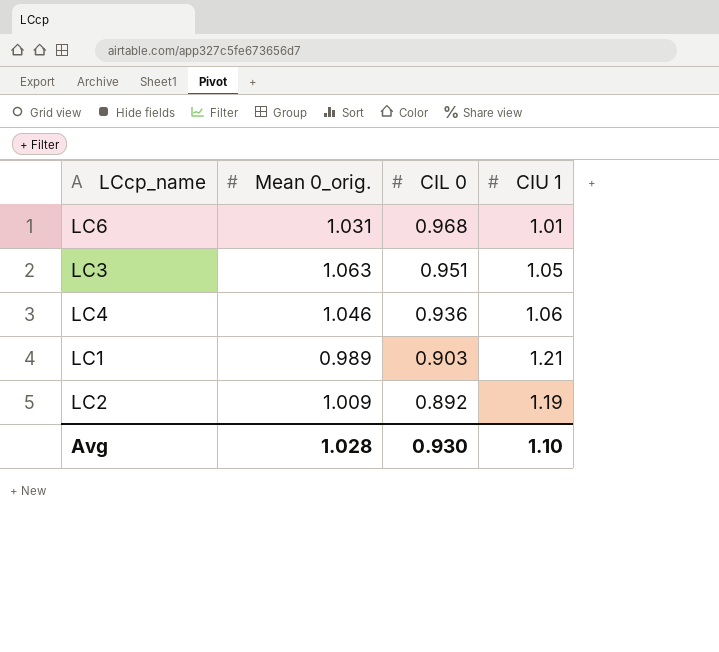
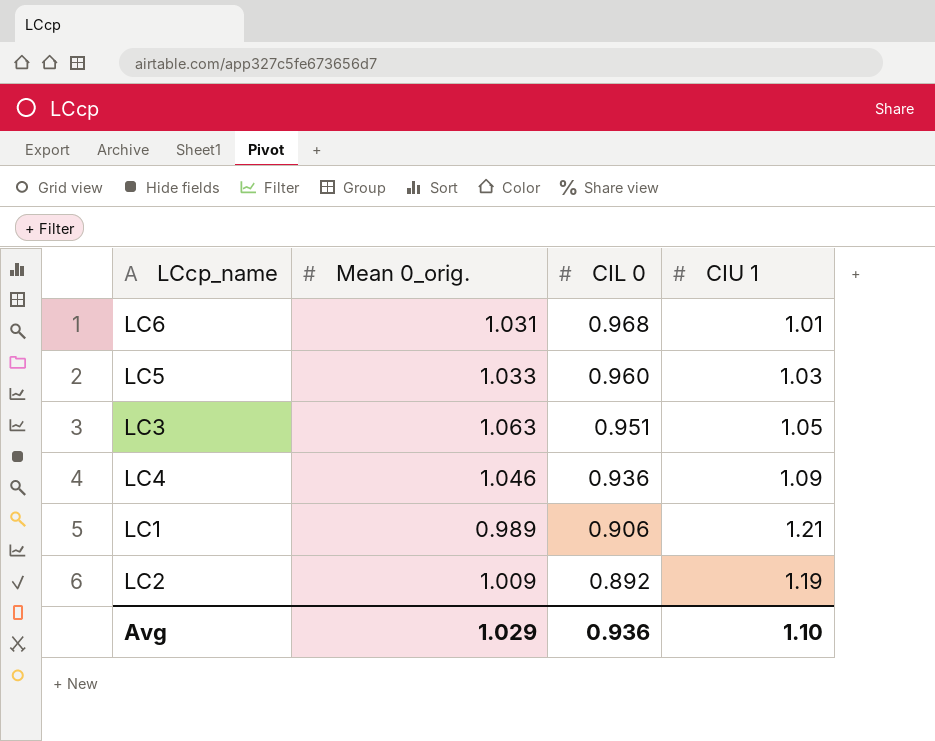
row LC5: none -> 1.033 | 0.960 | 1.03
LC4 | CIU 1: 1.06 -> 1.09
LC1 | CIL 0: 0.903 -> 0.906
Avg | Mean 0_orig.: 1.028 -> 1.029
Avg | CIL 0: 0.930 -> 0.936

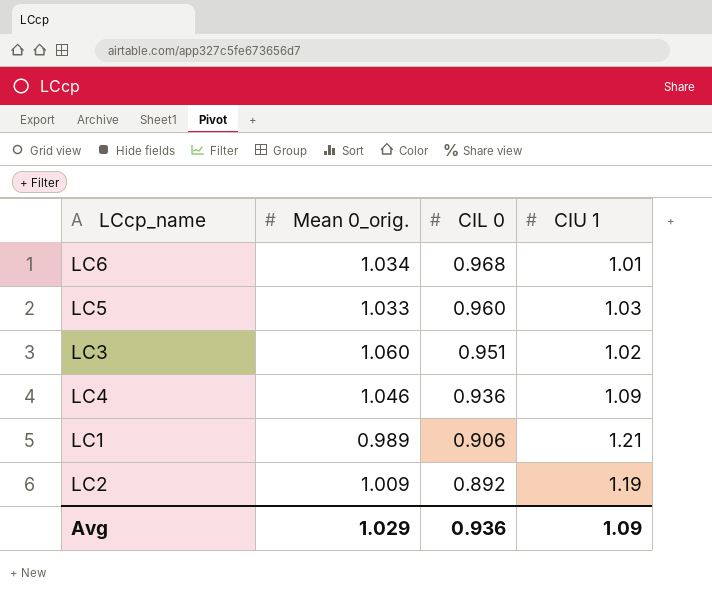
LC6 | Mean 0_orig.: 1.031 -> 1.034
LC3 | Mean 0_orig.: 1.063 -> 1.060
LC3 | CIU 1: 1.05 -> 1.02
Avg | CIU 1: 1.10 -> 1.09

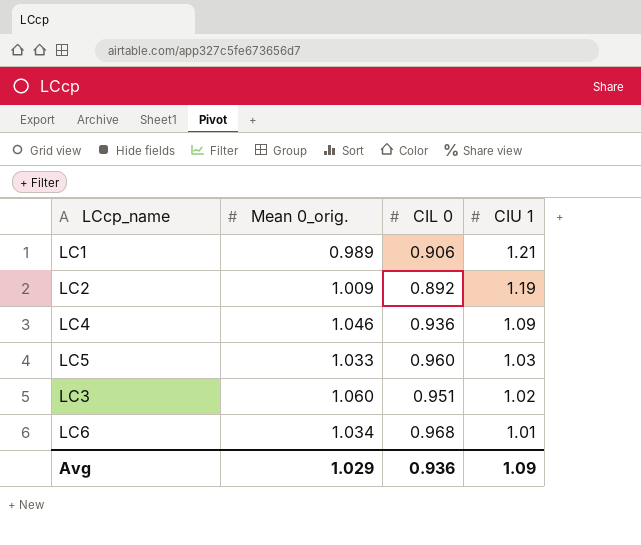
row order: CIL 0 descending -> CIU 1 descending

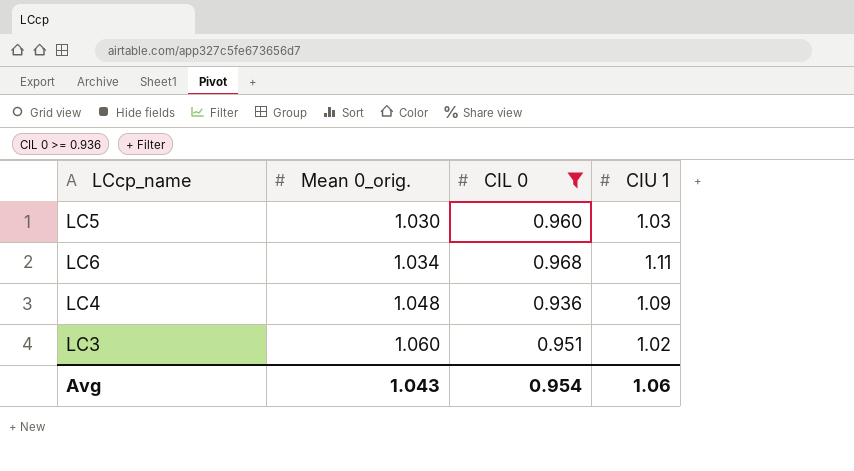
filter: none -> CIL 0 >= 0.936
row order: CIU 1 descending -> Mean 0_orig. ascending
LC5 | Mean 0_orig.: 1.033 -> 1.030
LC6 | CIU 1: 1.01 -> 1.11
LC4 | Mean 0_orig.: 1.046 -> 1.048
Avg | Mean 0_orig.: 1.029 -> 1.043
Avg | CIL 0: 0.936 -> 0.954
Avg | CIU 1: 1.09 -> 1.06

